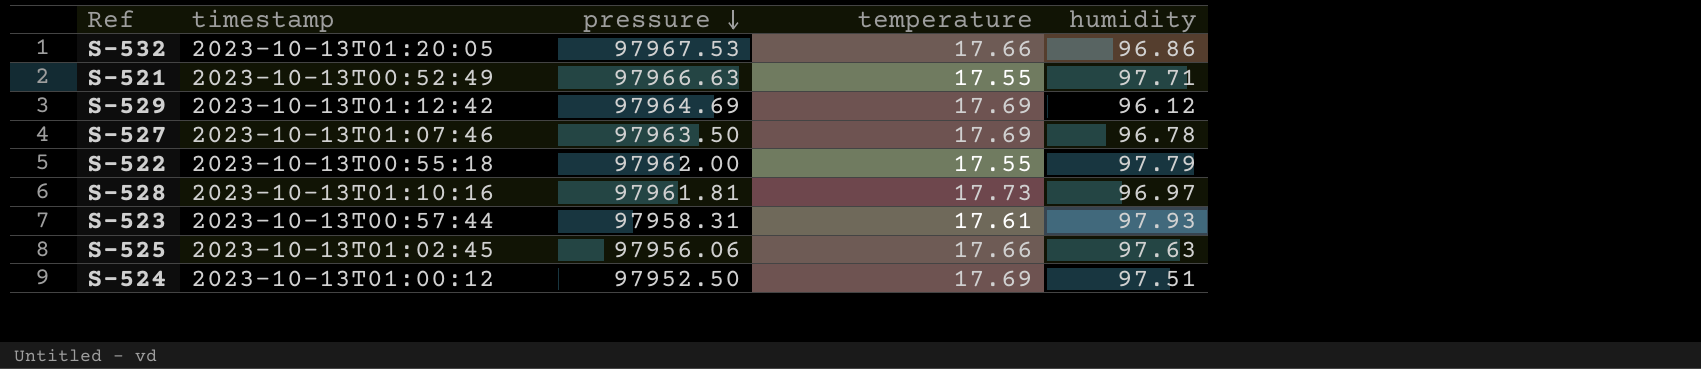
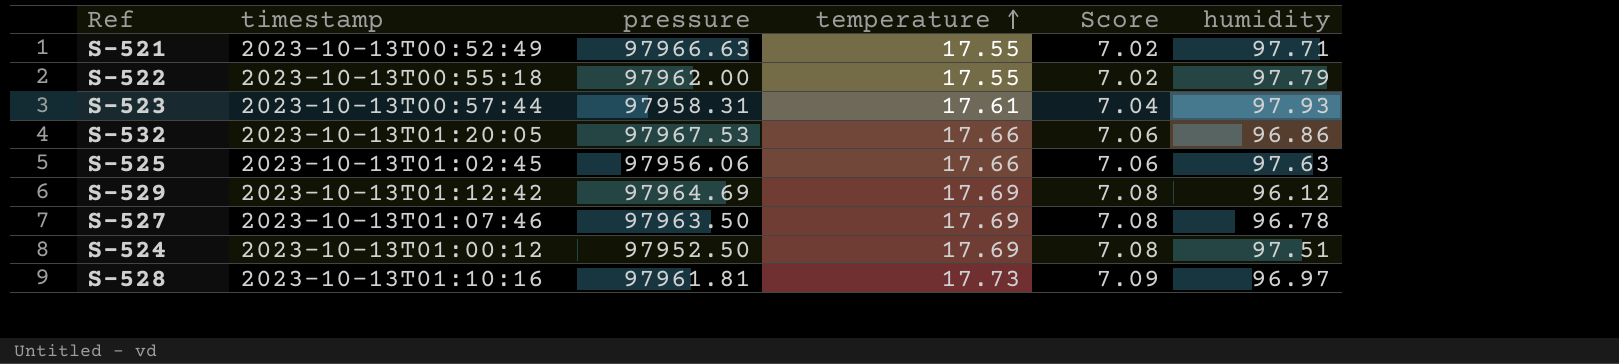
row order: pressure descending -> temperature ascending
column Score | formula: none -> [temperature] * 0.4

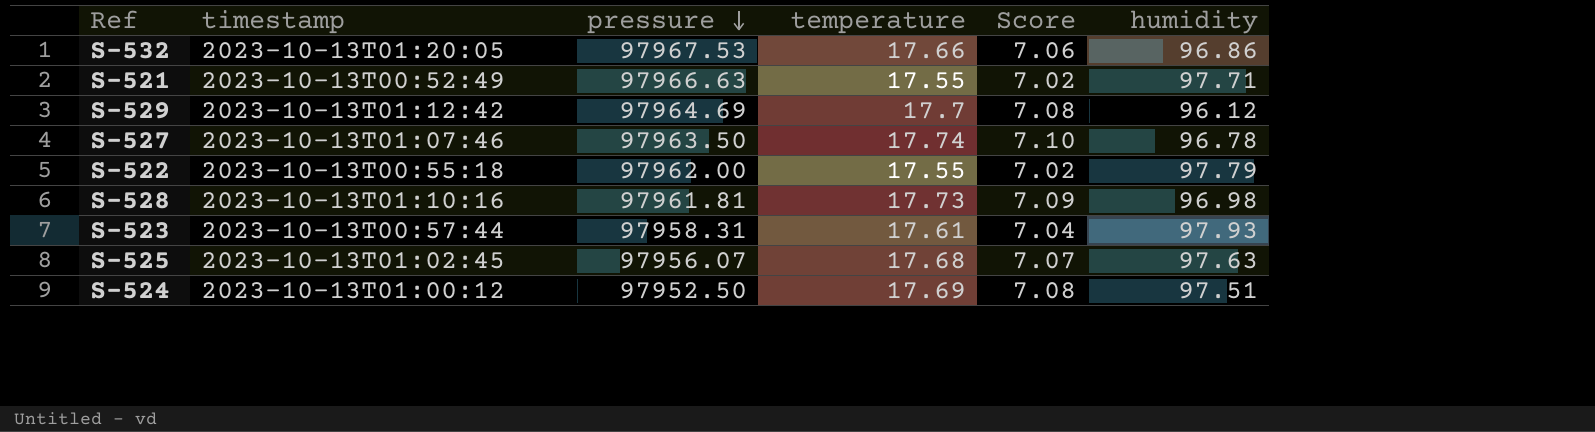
row order: temperature ascending -> pressure descending
S-529 | temperature: 17.69 -> 17.7
S-527 | temperature: 17.69 -> 17.74
S-527 | Score: 7.08 -> 7.10
S-528 | humidity: 96.97 -> 96.98
S-525 | pressure: 97956.06 -> 97956.07
S-525 | temperature: 17.66 -> 17.68
S-525 | Score: 7.06 -> 7.07

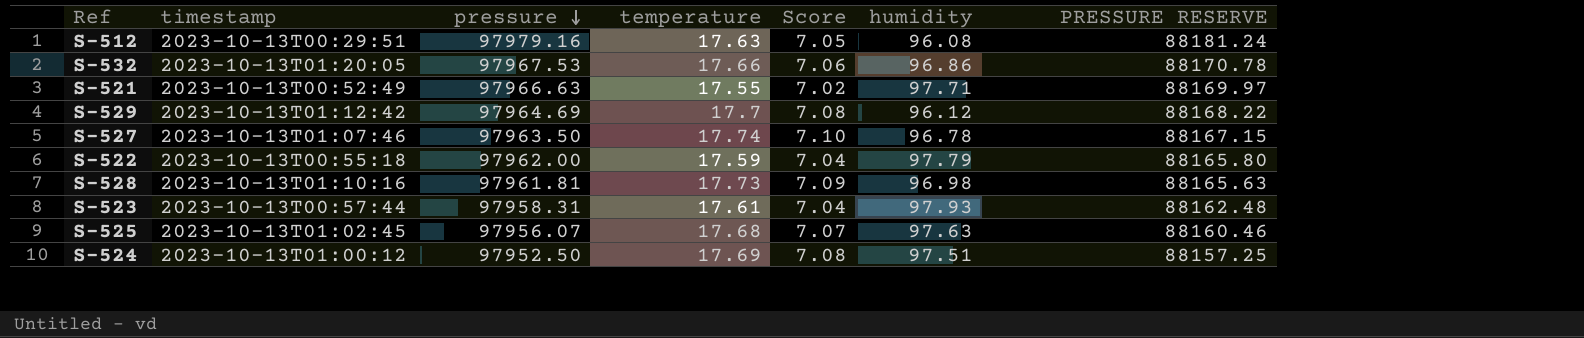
column PRESSURE RESERVE | formula: none -> [pressure] * 0.9
row S-512: none -> 2023-10-13T00:29:51 | 97979.16 | 17.63 | 7.05 | 96.08 | 88181.24
S-522 | temperature: 17.55 -> 17.59
S-522 | Score: 7.02 -> 7.04

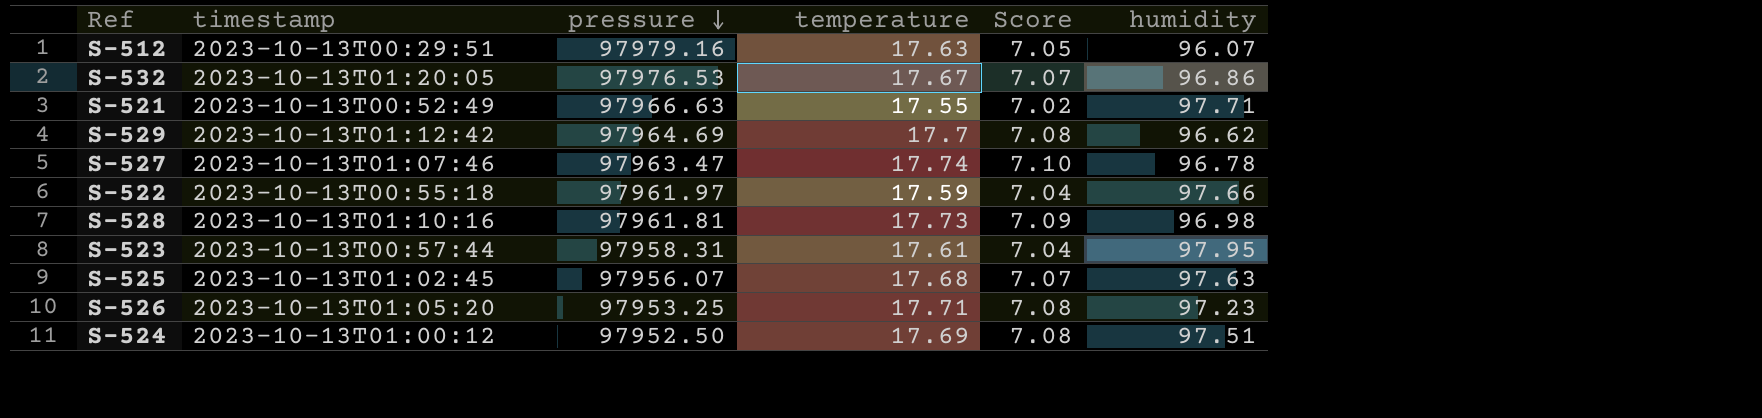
column PRESSURE RESERVE | formula: [pressure] * 0.9 -> none
S-512 | humidity: 96.08 -> 96.07
S-532 | pressure: 97967.53 -> 97976.53
S-532 | temperature: 17.66 -> 17.67
S-532 | Score: 7.06 -> 7.07
S-529 | humidity: 96.12 -> 96.62
S-527 | pressure: 97963.50 -> 97963.47
S-522 | pressure: 97962.00 -> 97961.97
S-522 | humidity: 97.79 -> 97.66
S-523 | humidity: 97.93 -> 97.95
row S-526: none -> 2023-10-13T01:05:20 | 97953.25 | 17.71 | 7.08 | 97.23

